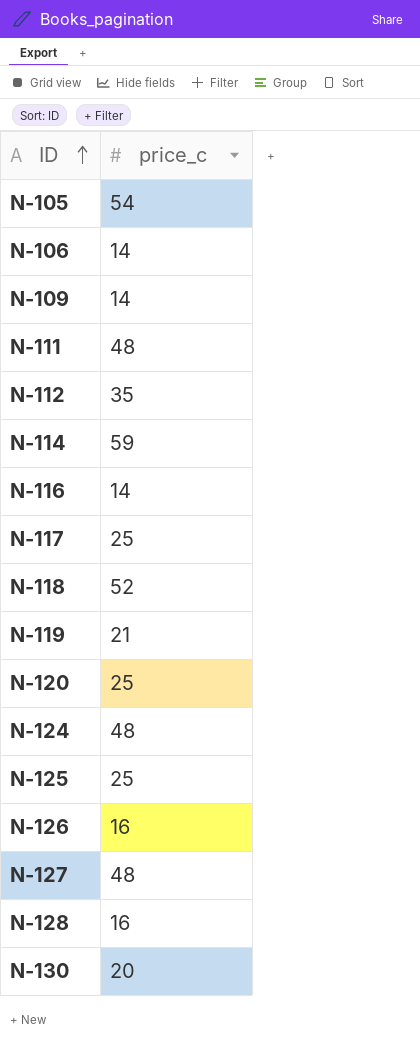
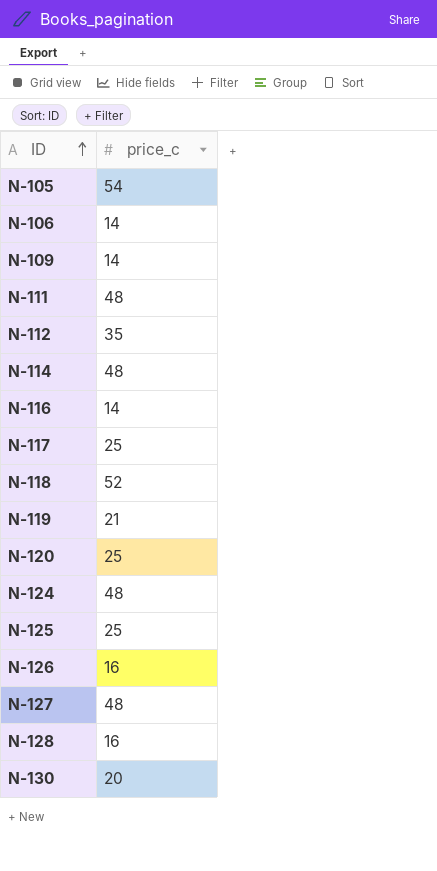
N-114 | price_c: 59 -> 48

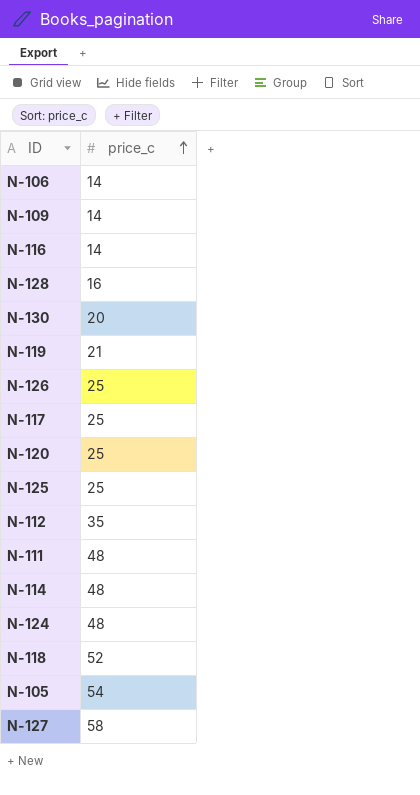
row order: ID ascending -> price_c ascending
N-126 | price_c: 16 -> 25
N-127 | price_c: 48 -> 58

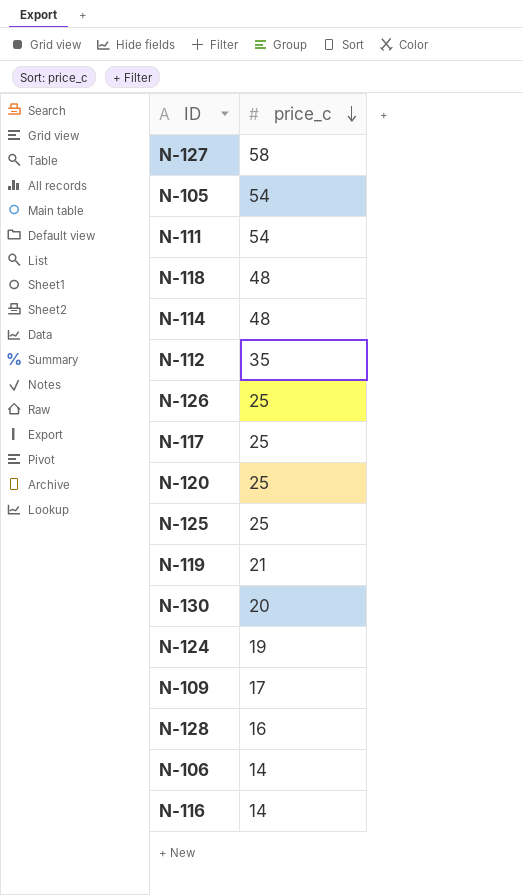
row order: price_c ascending -> price_c descending
N-111 | price_c: 48 -> 54
N-118 | price_c: 52 -> 48
N-124 | price_c: 48 -> 19
N-109 | price_c: 14 -> 17

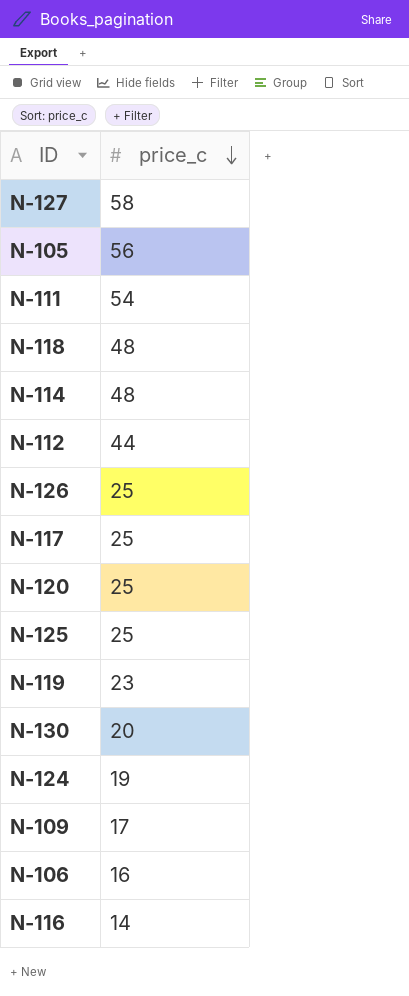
row N-128: 16 -> none
N-105 | price_c: 54 -> 56
N-112 | price_c: 35 -> 44
N-119 | price_c: 21 -> 23
N-106 | price_c: 14 -> 16

